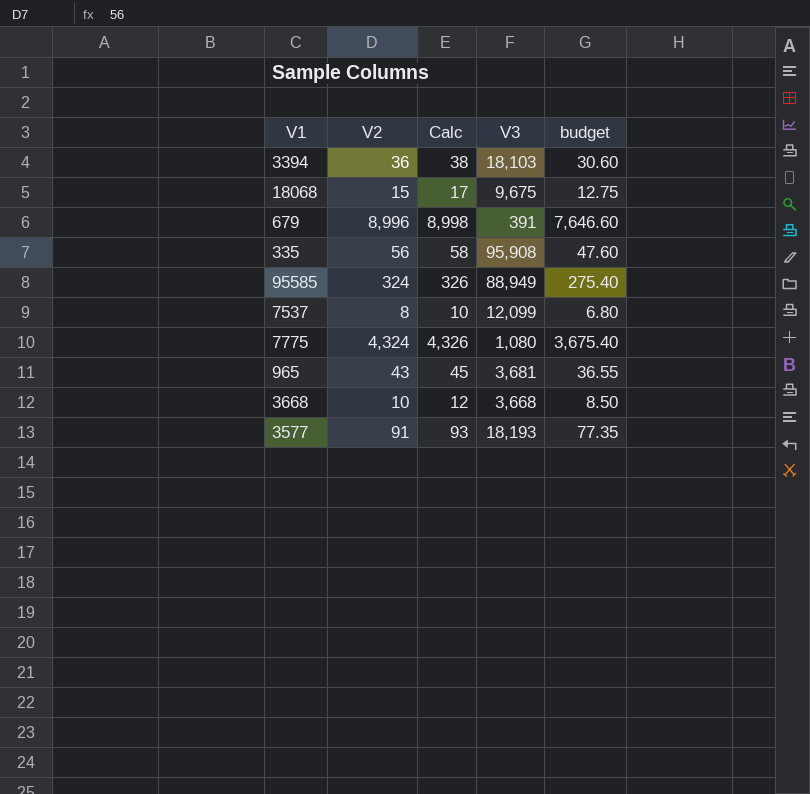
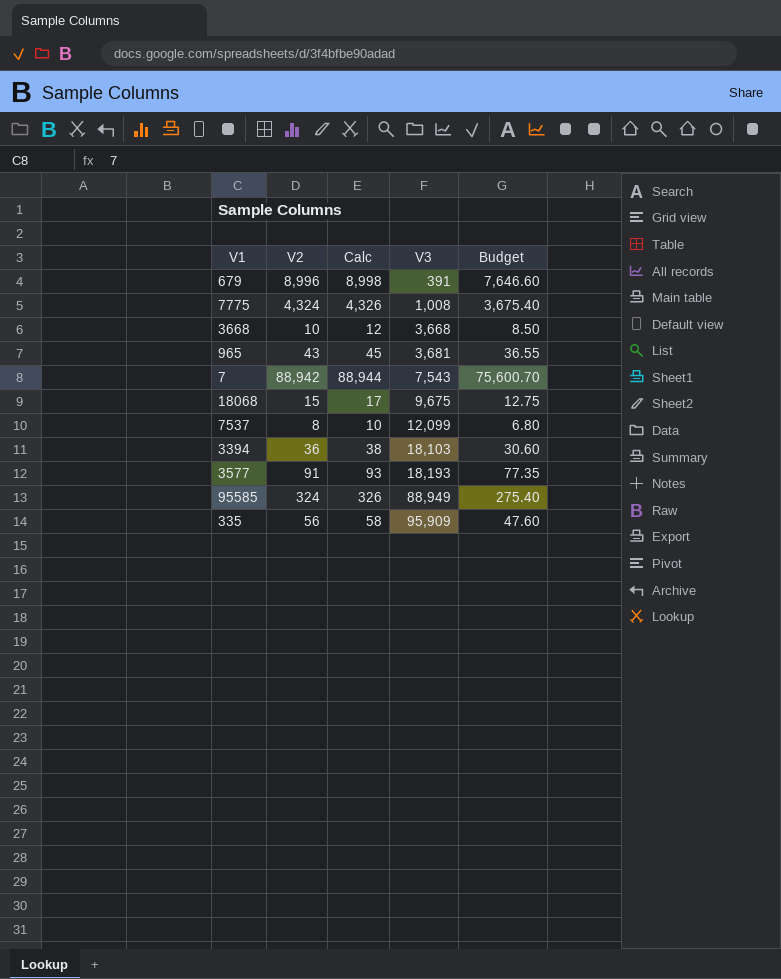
row order: none -> V3 ascending
column name: budget -> Budget
7775 | V3: 1,080 -> 1,008
row 7: none -> 88,942 | 88,944 | 7,543 | 75,600.70
335 | V3: 95,908 -> 95,909

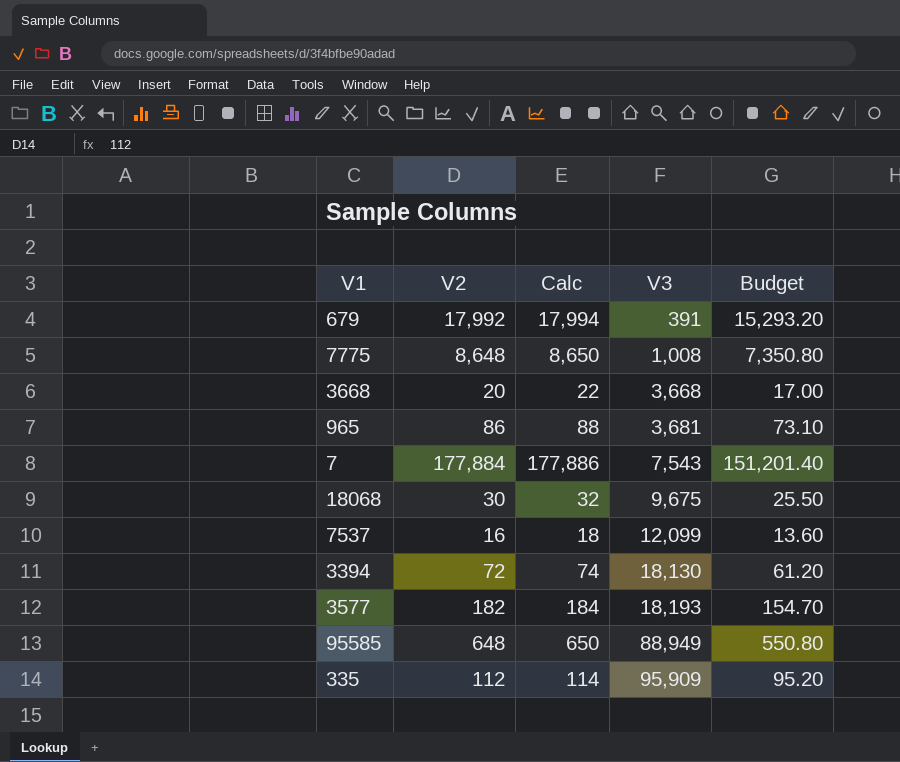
679 | V2: 8,996 -> 17,992
679 | Calc: 8,998 -> 17,994
679 | Budget: 7,646.60 -> 15,293.20
7775 | V2: 4,324 -> 8,648
7775 | Calc: 4,326 -> 8,650
7775 | Budget: 3,675.40 -> 7,350.80
3668 | V2: 10 -> 20
3668 | Calc: 12 -> 22
3668 | Budget: 8.50 -> 17.00
965 | V2: 43 -> 86
965 | Calc: 45 -> 88
965 | Budget: 36.55 -> 73.10
7 | V2: 88,942 -> 177,884
7 | Calc: 88,944 -> 177,886
7 | Budget: 75,600.70 -> 151,201.40
18068 | V2: 15 -> 30
18068 | Calc: 17 -> 32
18068 | Budget: 12.75 -> 25.50
7537 | V2: 8 -> 16
7537 | Calc: 10 -> 18
7537 | Budget: 6.80 -> 13.60
3394 | V2: 36 -> 72
3394 | Calc: 38 -> 74
3394 | V3: 18,103 -> 18,130
3394 | Budget: 30.60 -> 61.20
3577 | V2: 91 -> 182
3577 | Calc: 93 -> 184
3577 | Budget: 77.35 -> 154.70
95585 | V2: 324 -> 648
95585 | Calc: 326 -> 650
95585 | Budget: 275.40 -> 550.80
335 | V2: 56 -> 112
335 | Calc: 58 -> 114
335 | Budget: 47.60 -> 95.20

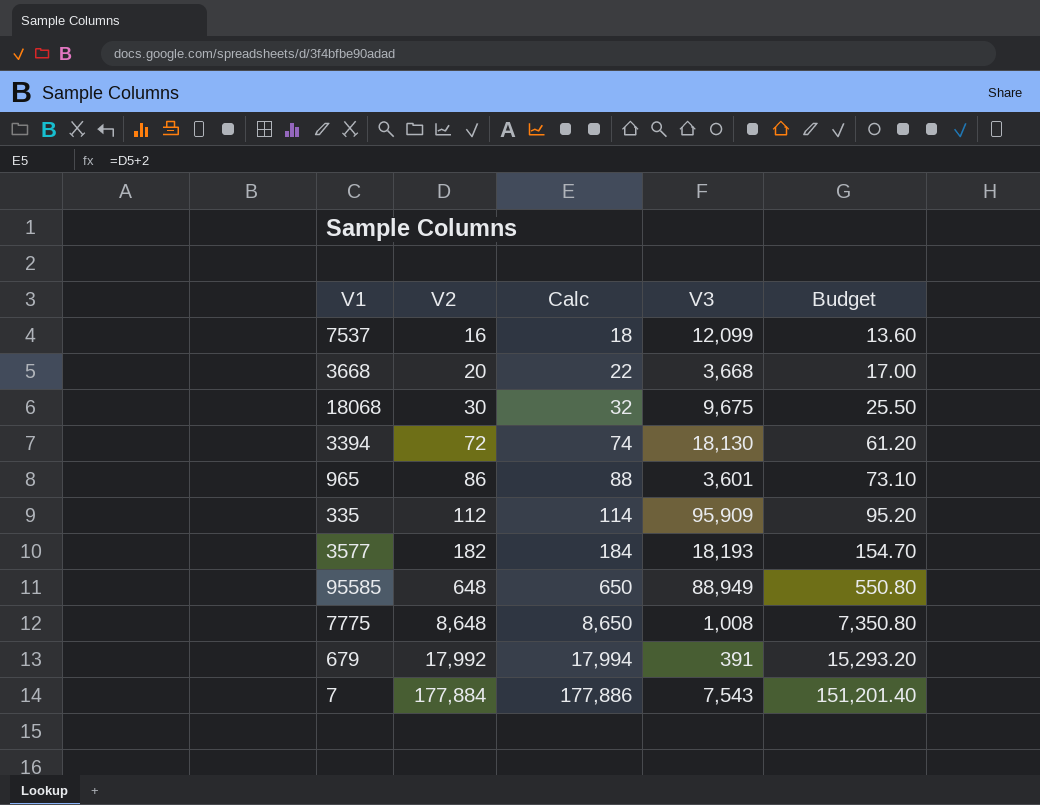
row order: V3 ascending -> V2 ascending
965 | V3: 3,681 -> 3,601

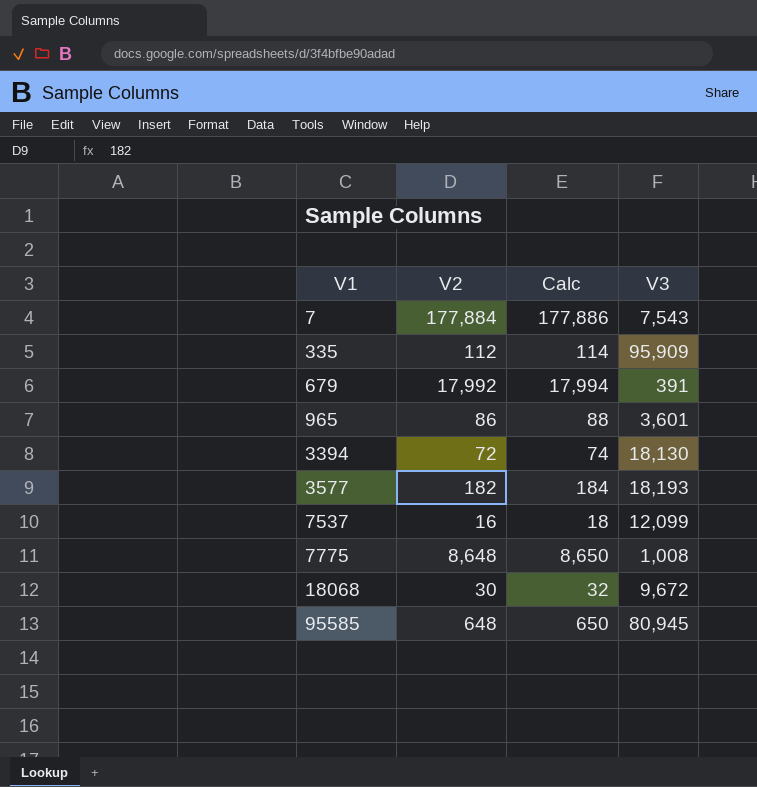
row order: V2 ascending -> V1 ascending
column Budget | formula: [V2] * 0.85 -> none
row 3668: 20 | 22 | 3,668 | 17.00 -> none
18068 | V3: 9,675 -> 9,672
95585 | V3: 88,949 -> 80,945

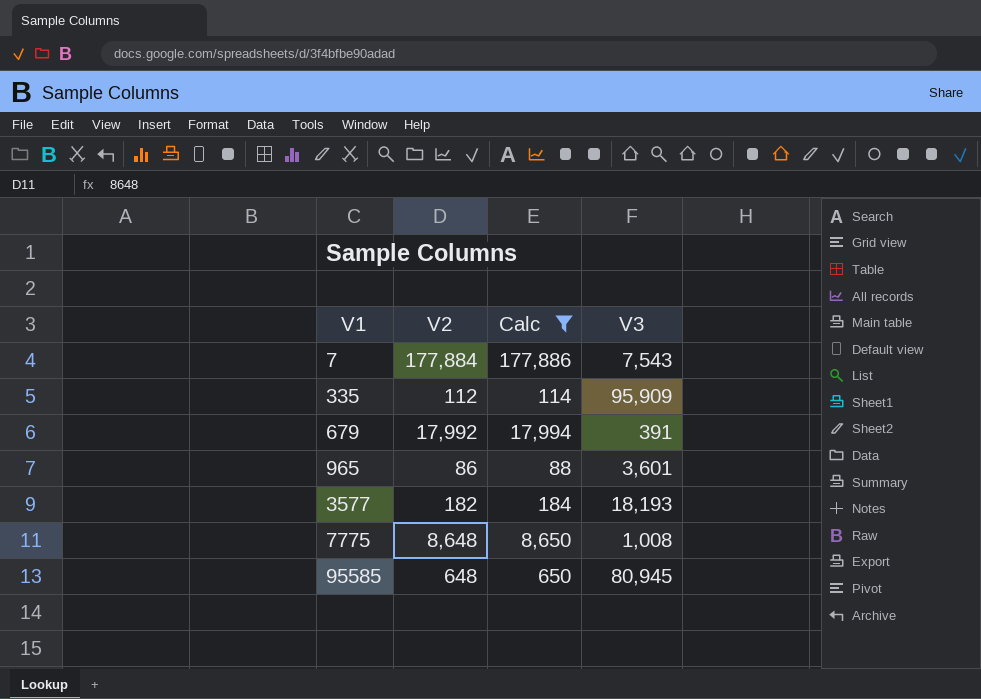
filter: none -> Calc >= 88

